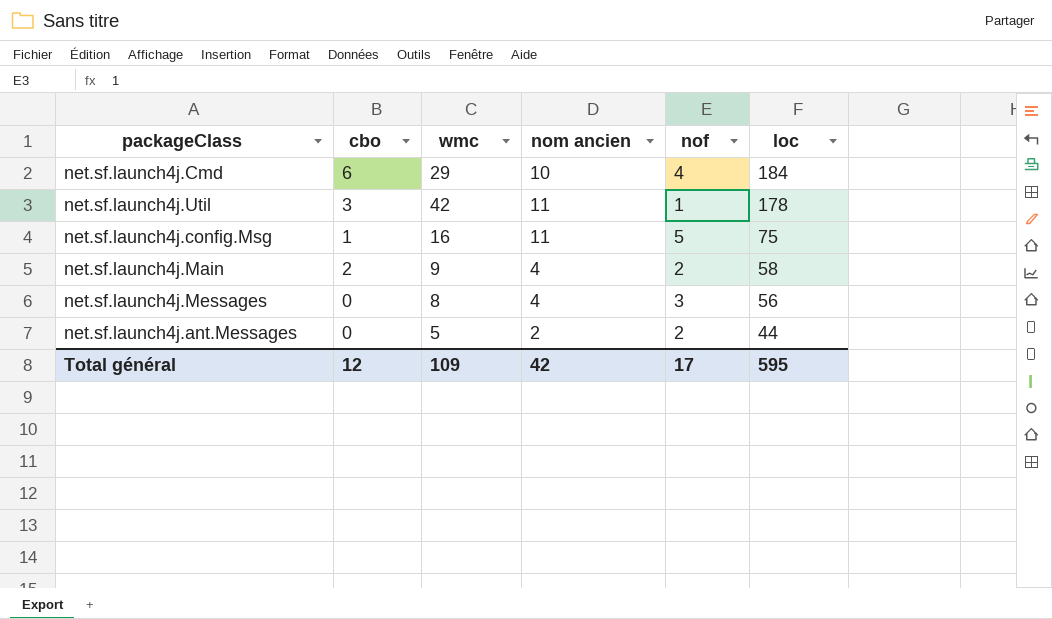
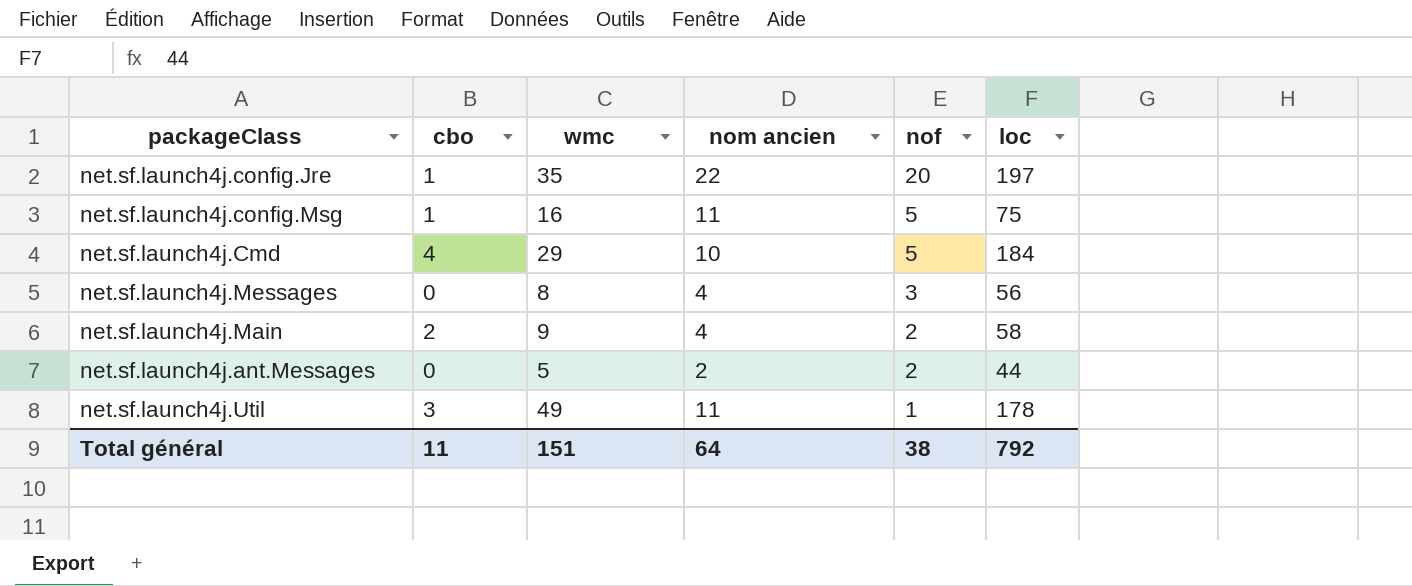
row order: loc descending -> nof descending
row net.sf.launch4j.config.Jre: none -> 1 | 35 | 22 | 20 | 197
net.sf.launch4j.Cmd | cbo: 6 -> 4
net.sf.launch4j.Cmd | nof: 4 -> 5
net.sf.launch4j.Util | wmc: 42 -> 49
Total général | cbo: 12 -> 11
Total général | wmc: 109 -> 151
Total général | nom ancien: 42 -> 64
Total général | nof: 17 -> 38
Total général | loc: 595 -> 792

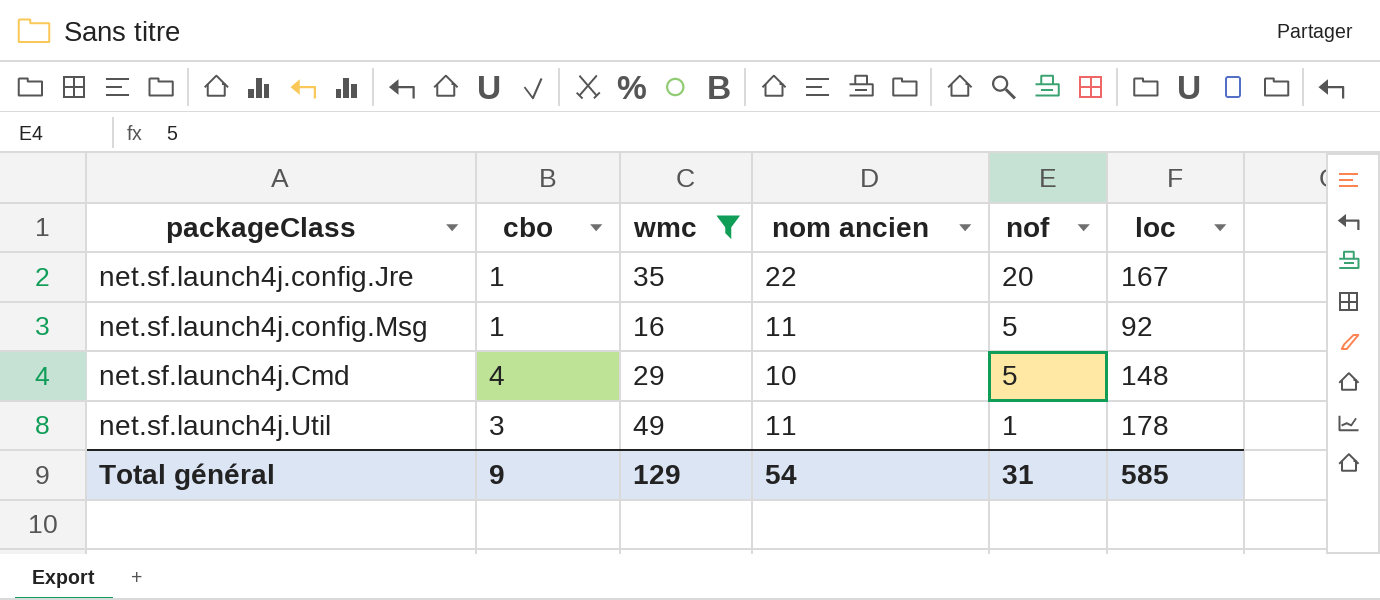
filter: none -> wmc >= 16
net.sf.launch4j.config.Jre | loc: 197 -> 167
net.sf.launch4j.config.Msg | loc: 75 -> 92
net.sf.launch4j.Cmd | loc: 184 -> 148
Total général | cbo: 11 -> 9
Total général | wmc: 151 -> 129
Total général | nom ancien: 64 -> 54
Total général | nof: 38 -> 31
Total général | loc: 792 -> 585

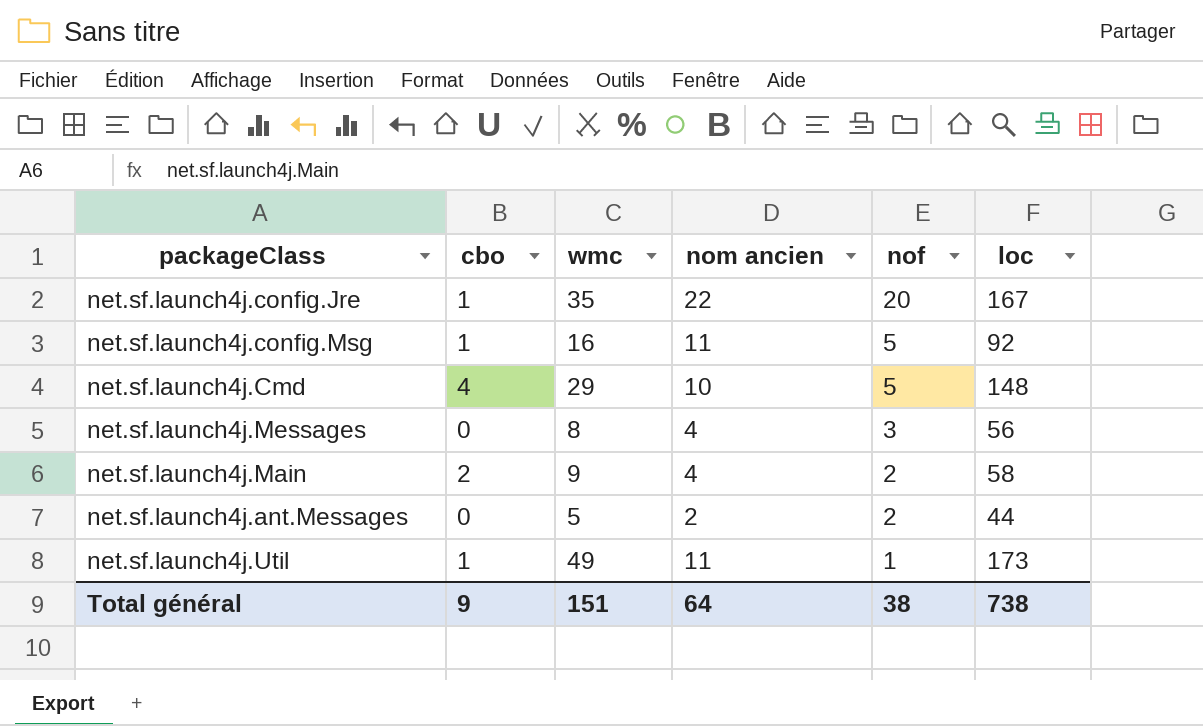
filter: wmc >= 16 -> none
net.sf.launch4j.Util | cbo: 3 -> 1
net.sf.launch4j.Util | loc: 178 -> 173
Total général | wmc: 129 -> 151
Total général | nom ancien: 54 -> 64
Total général | nof: 31 -> 38
Total général | loc: 585 -> 738

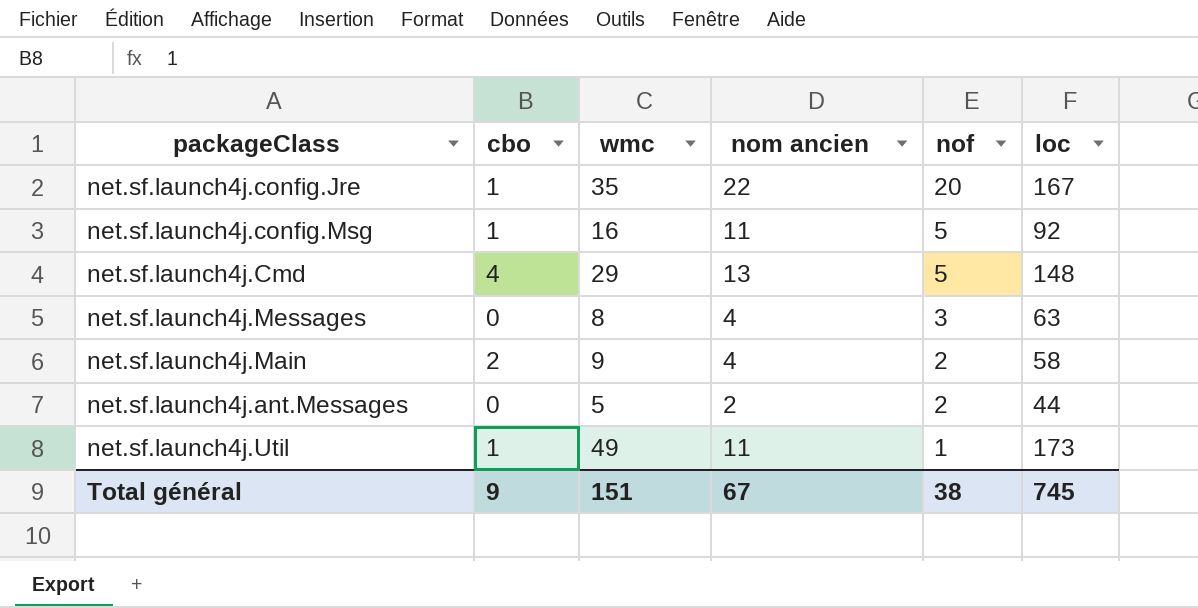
net.sf.launch4j.Cmd | nom ancien: 10 -> 13
net.sf.launch4j.Messages | loc: 56 -> 63
Total général | nom ancien: 64 -> 67
Total général | loc: 738 -> 745

